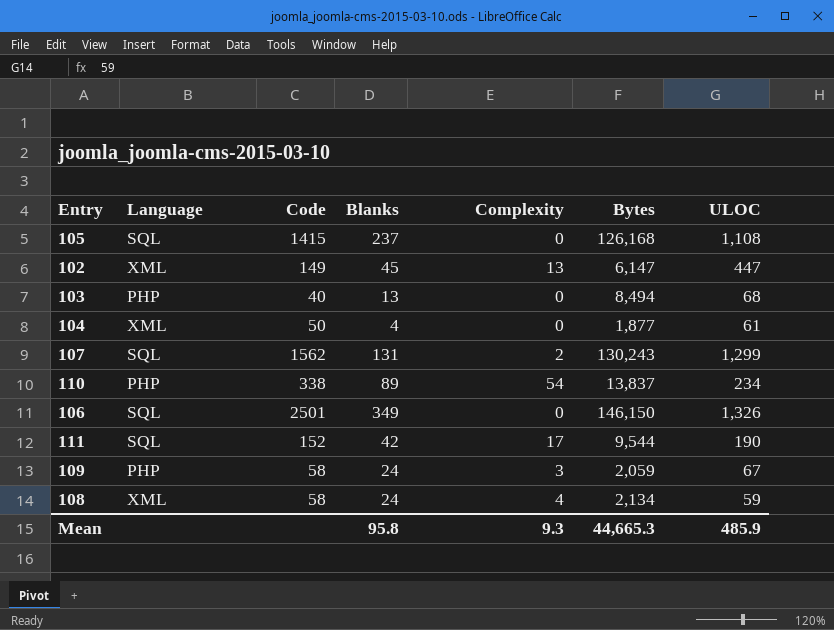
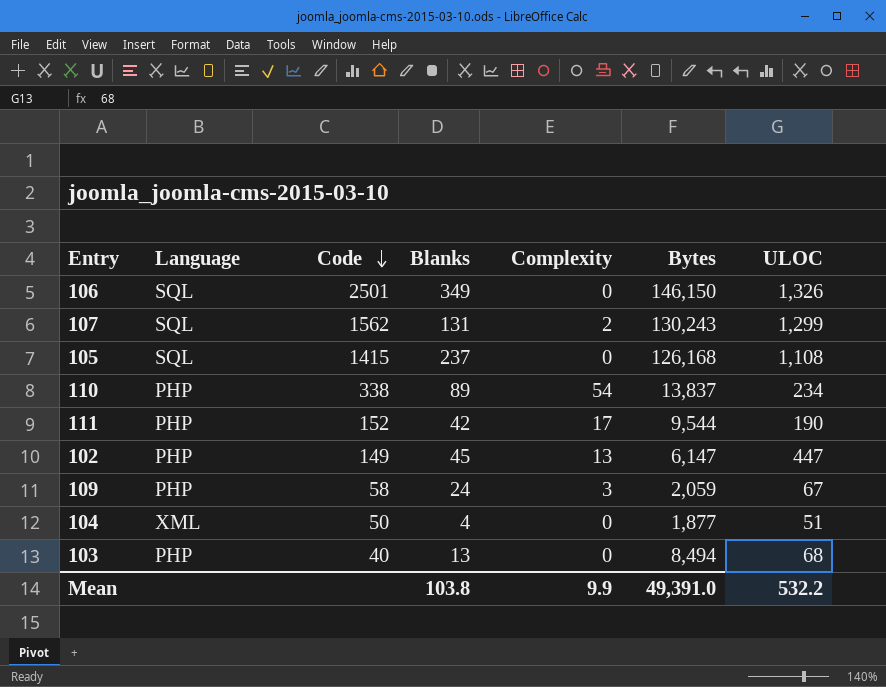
row order: none -> Code descending
row 108: XML | 58 | 24 | 4 | 2,134 | 59 -> none
111 | Language: SQL -> PHP
102 | Language: XML -> PHP
104 | ULOC: 61 -> 51
Mean | Blanks: 95.8 -> 103.8
Mean | Complexity: 9.3 -> 9.9
Mean | Bytes: 44,665.3 -> 49,391.0
Mean | ULOC: 485.9 -> 532.2

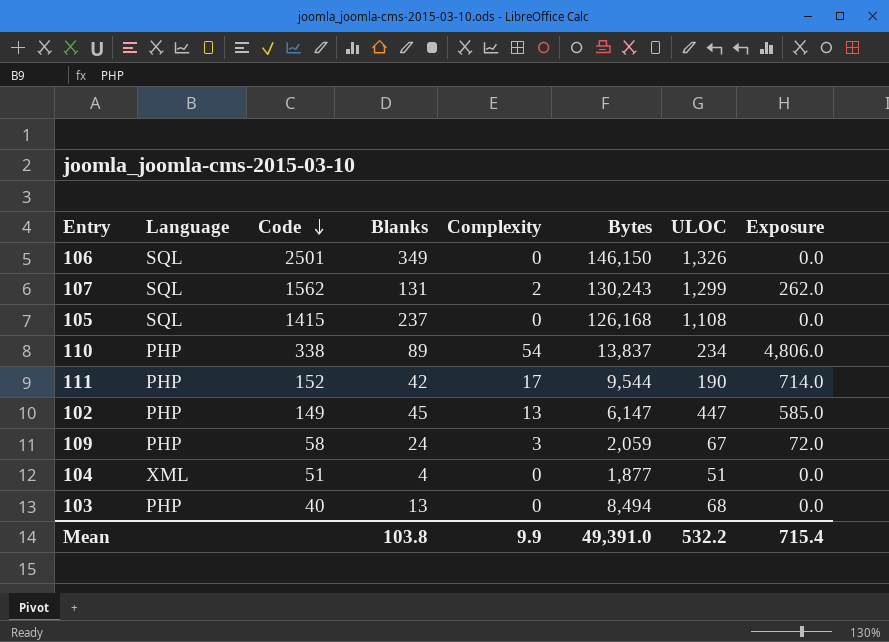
column Exposure | formula: none -> [Blanks] * [Complexity]
104 | Code: 50 -> 51

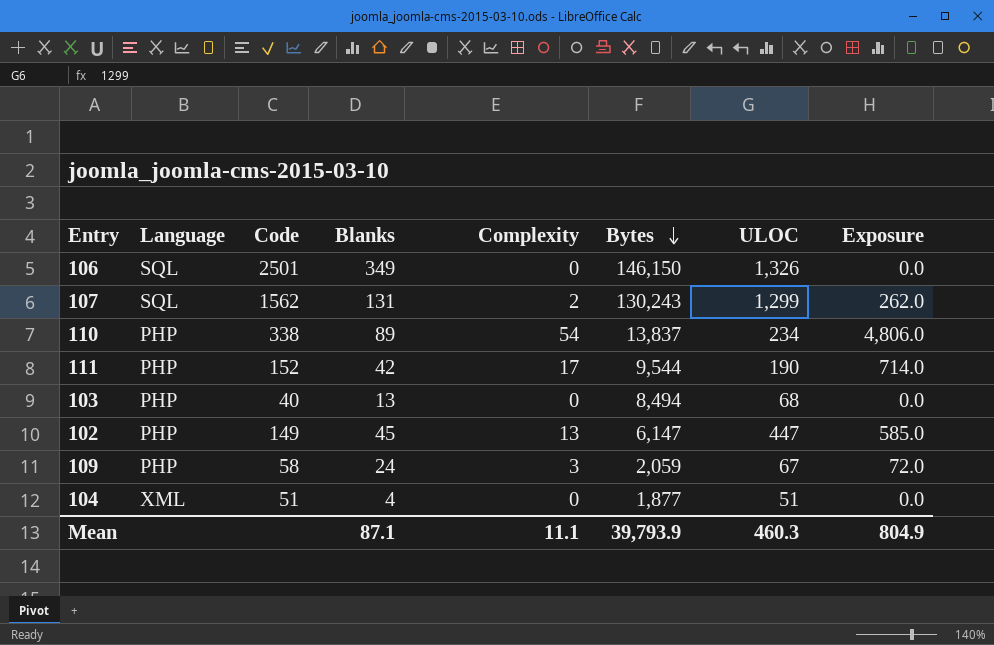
row order: Code descending -> Bytes descending
row 105: SQL | 1415 | 237 | 0 | 126,168 | 1,108 | 0.0 -> none
Mean | Blanks: 103.8 -> 87.1
Mean | Complexity: 9.9 -> 11.1
Mean | Bytes: 49,391.0 -> 39,793.9
Mean | ULOC: 532.2 -> 460.3
Mean | Exposure: 715.4 -> 804.9

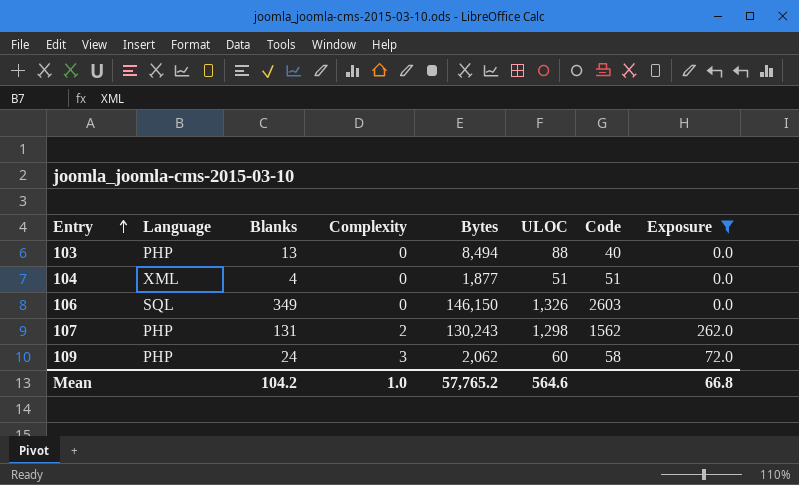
filter: none -> Exposure <= 262.0
row order: Bytes descending -> Entry ascending
column Code | position: 3 -> 7
103 | ULOC: 68 -> 88
106 | Code: 2501 -> 2603
107 | Language: SQL -> PHP
107 | ULOC: 1,299 -> 1,298
109 | Bytes: 2,059 -> 2,062
109 | ULOC: 67 -> 60
Mean | Blanks: 87.1 -> 104.2
Mean | Complexity: 11.1 -> 1.0
Mean | Bytes: 39,793.9 -> 57,765.2
Mean | ULOC: 460.3 -> 564.6
Mean | Exposure: 804.9 -> 66.8

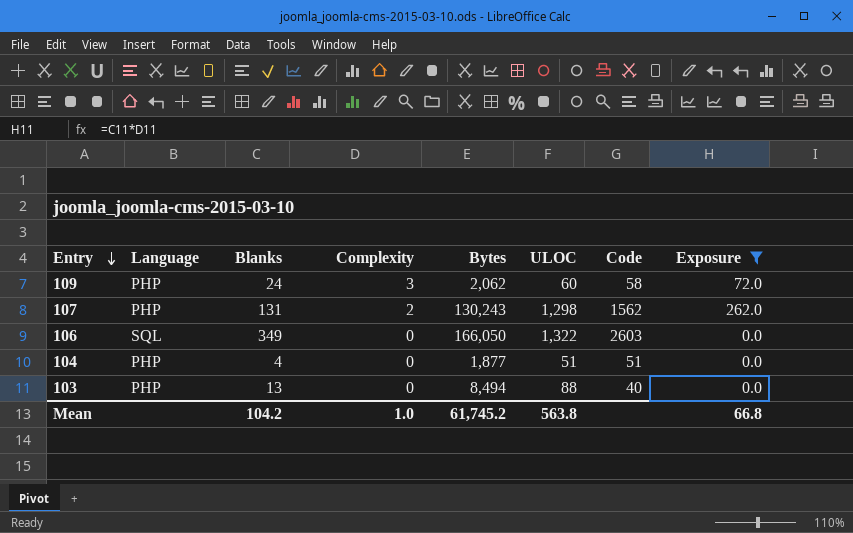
row order: Entry ascending -> Entry descending
106 | Bytes: 146,150 -> 166,050
106 | ULOC: 1,326 -> 1,322
104 | Language: XML -> PHP
Mean | Bytes: 57,765.2 -> 61,745.2
Mean | ULOC: 564.6 -> 563.8

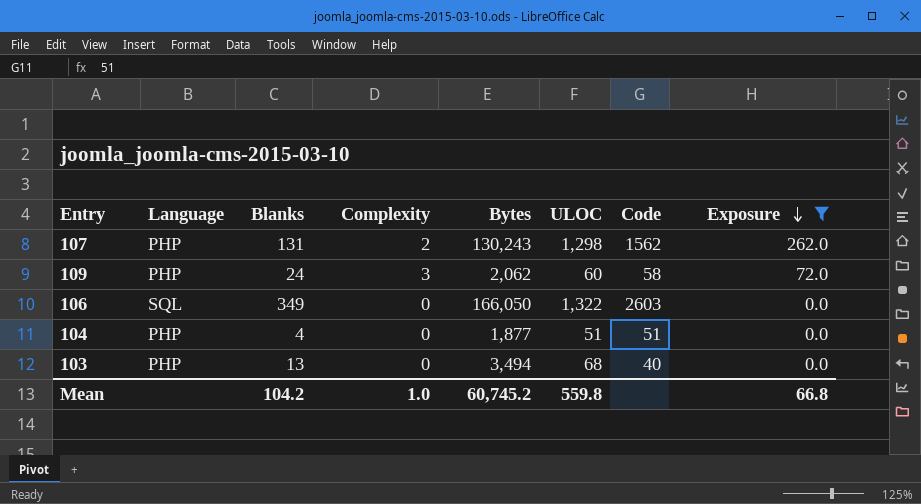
row order: Entry descending -> Exposure descending
103 | Bytes: 8,494 -> 3,494
103 | ULOC: 88 -> 68
Mean | Bytes: 61,745.2 -> 60,745.2
Mean | ULOC: 563.8 -> 559.8

